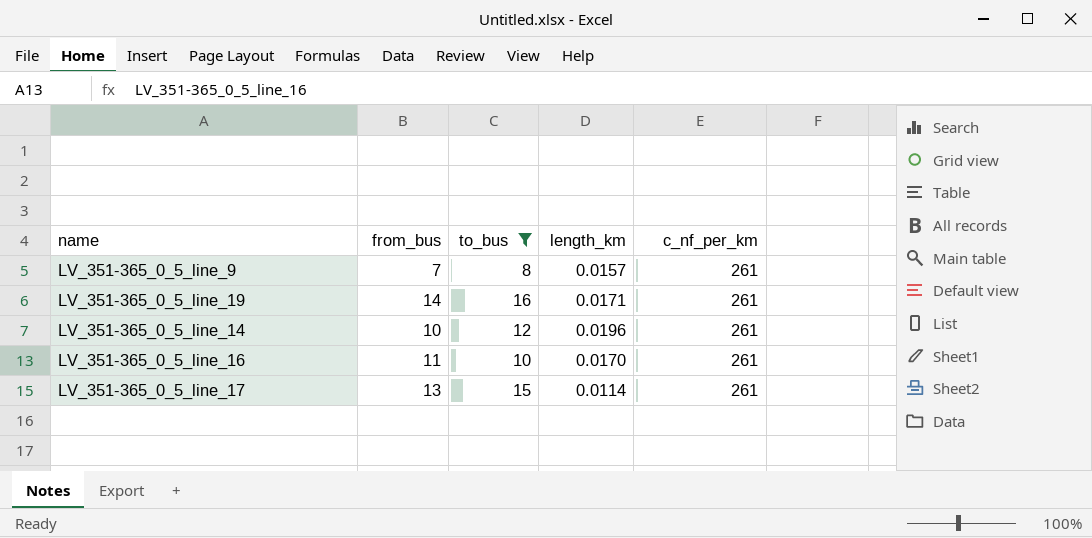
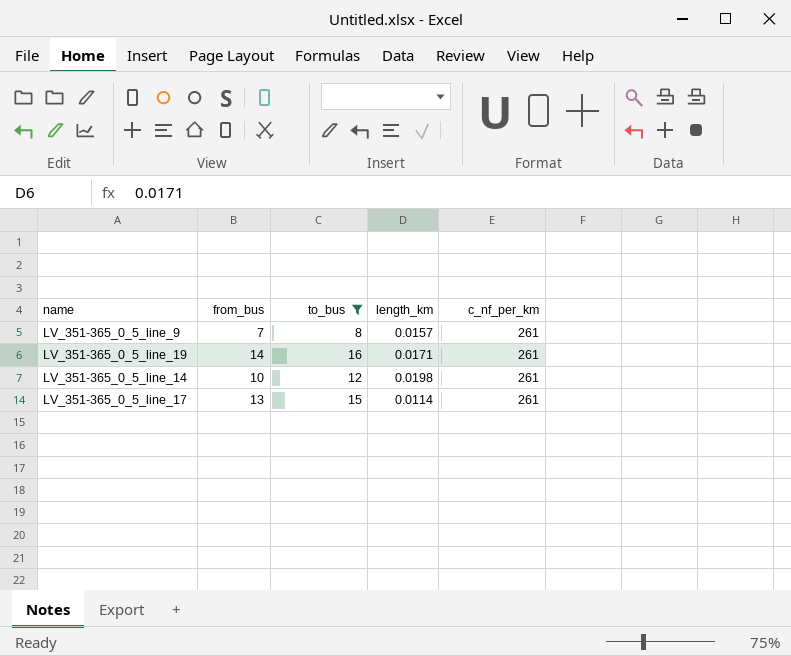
row LV_351-365_0_5_line_16: 11 | 10 | 0.0170 | 261 -> none
LV_351-365_0_5_line_14 | length_km: 0.0196 -> 0.0198

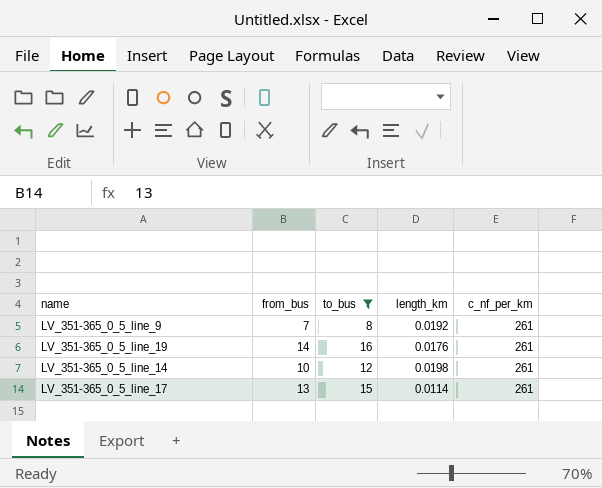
LV_351-365_0_5_line_9 | length_km: 0.0157 -> 0.0192
LV_351-365_0_5_line_19 | length_km: 0.0171 -> 0.0176

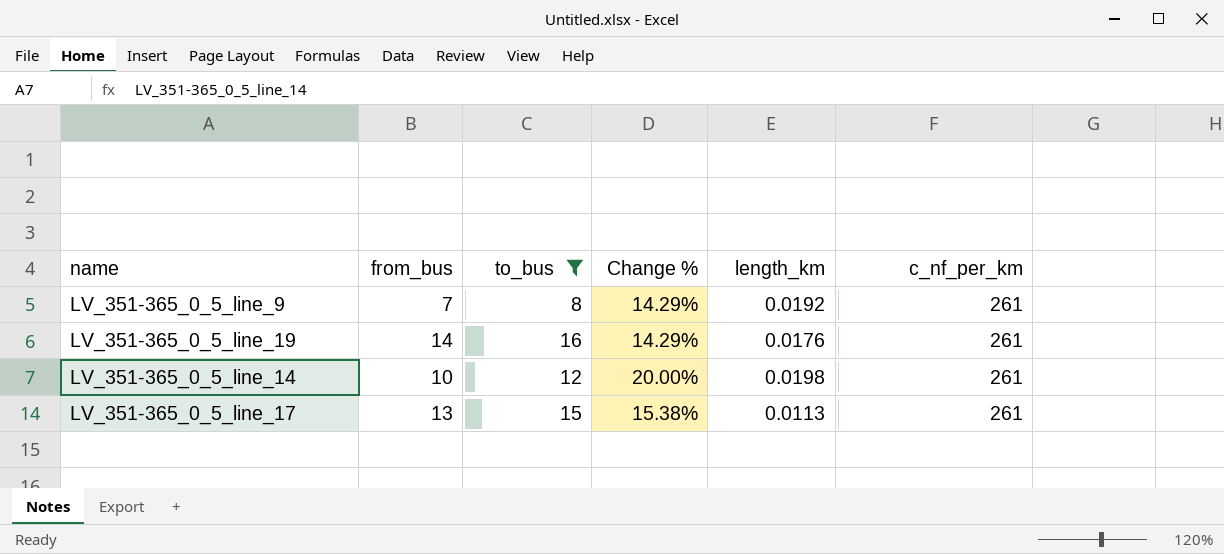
column Change % | formula: none -> ([to_bus] - [from_bus]) / [from_bus]
LV_351-365_0_5_line_17 | length_km: 0.0114 -> 0.0113

